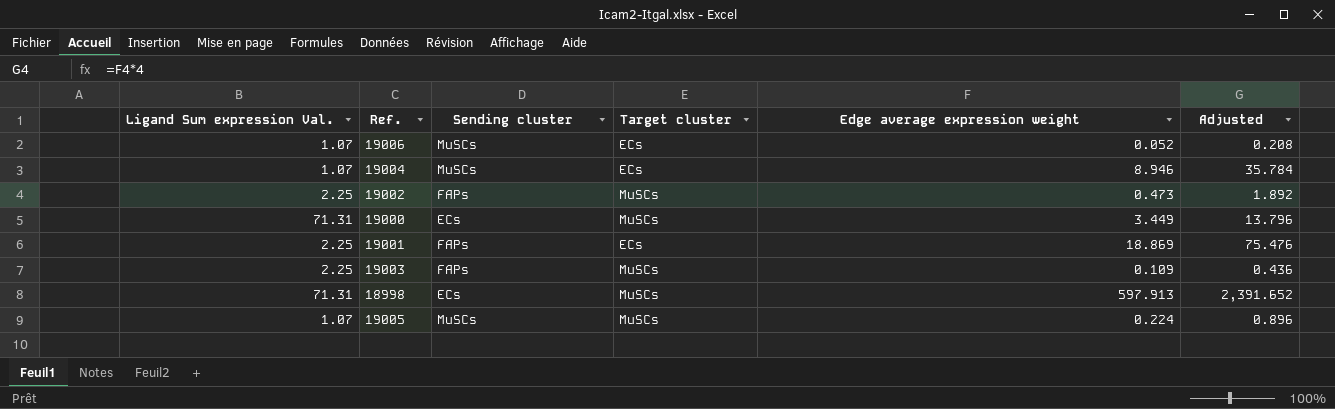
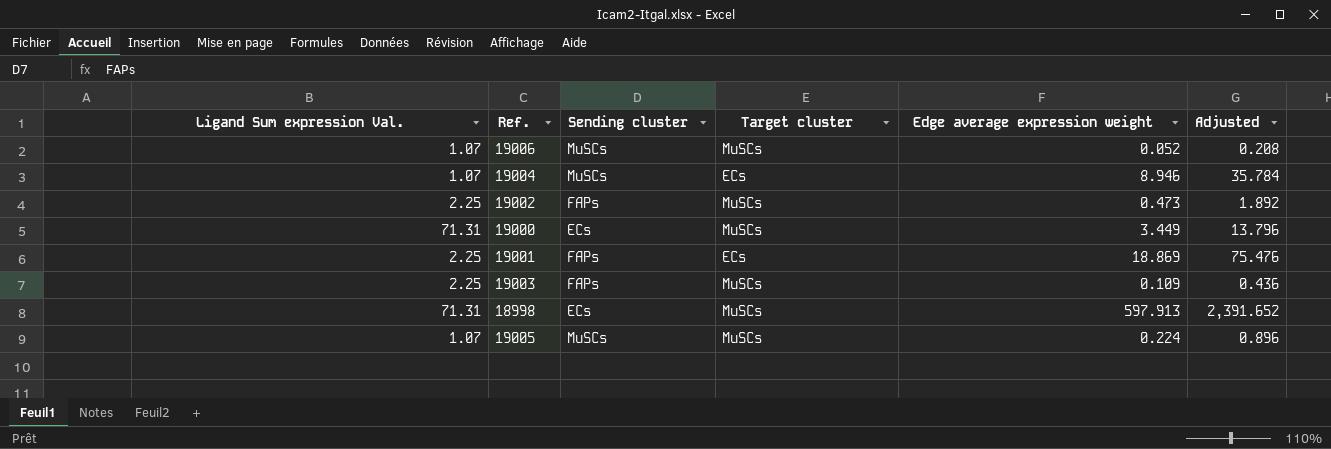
19006 | Target cluster: ECs -> MuSCs

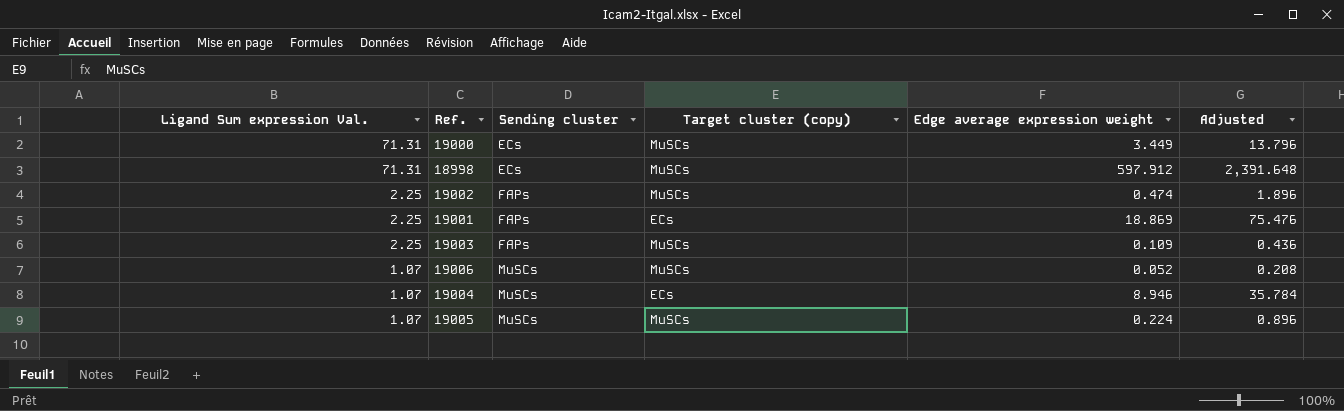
row order: none -> Ligand Sum expression Val. descending
column name: Target cluster -> Target cluster (copy)
18998 | Edge average expression weight: 597.913 -> 597.912
18998 | Adjusted: 2,391.652 -> 2,391.648
19002 | Edge average expression weight: 0.473 -> 0.474
19002 | Adjusted: 1.892 -> 1.896

